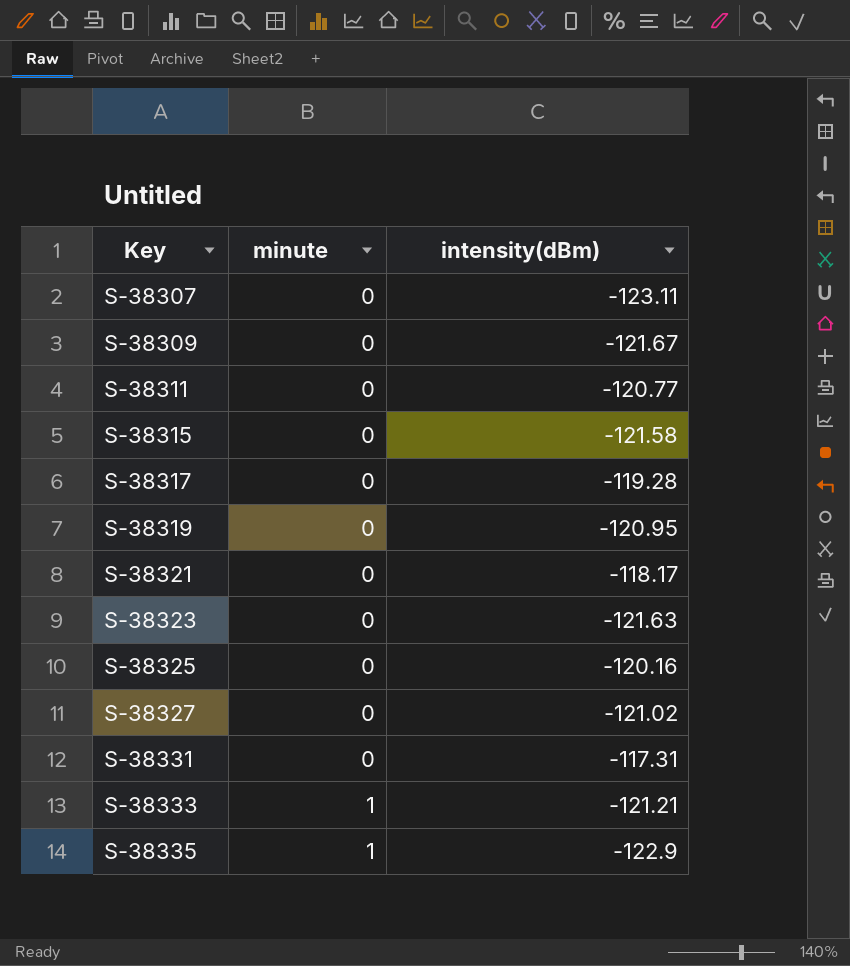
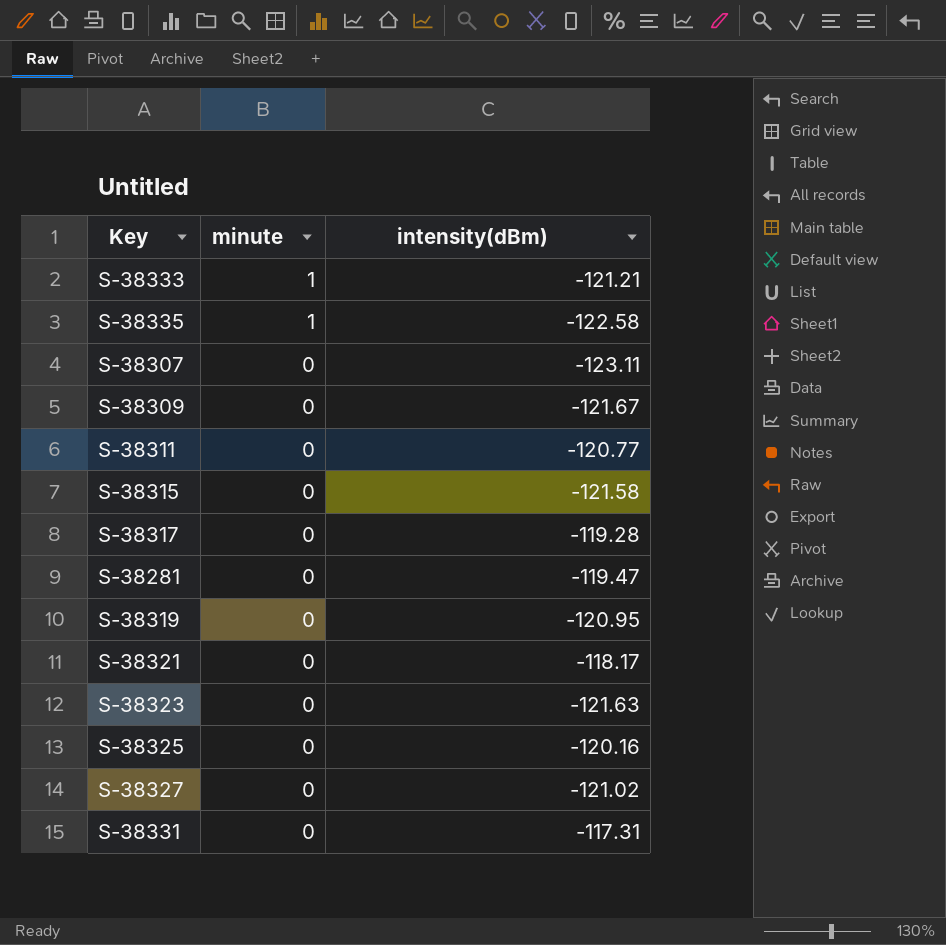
row order: Key ascending -> minute descending
S-38335 | intensity(dBm): -122.9 -> -122.58
row S-38281: none -> 0 | -119.47

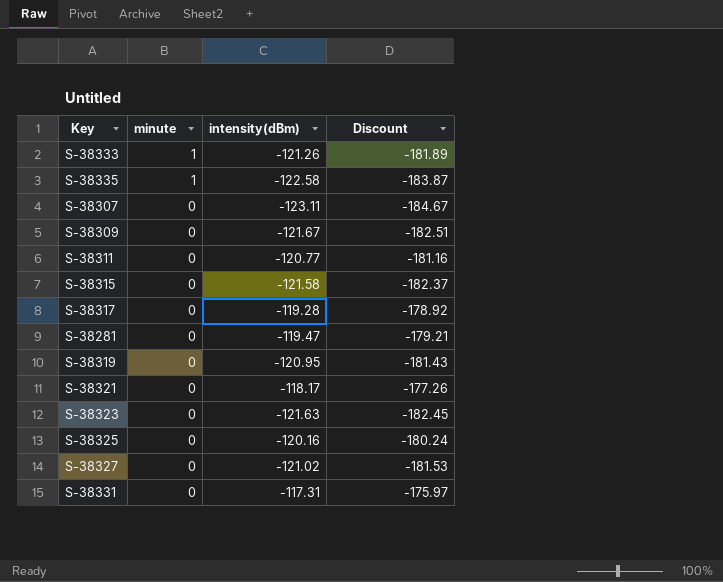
column Discount | formula: none -> [intensity(dBm)] * 1.5
S-38333 | intensity(dBm): -121.21 -> -121.26

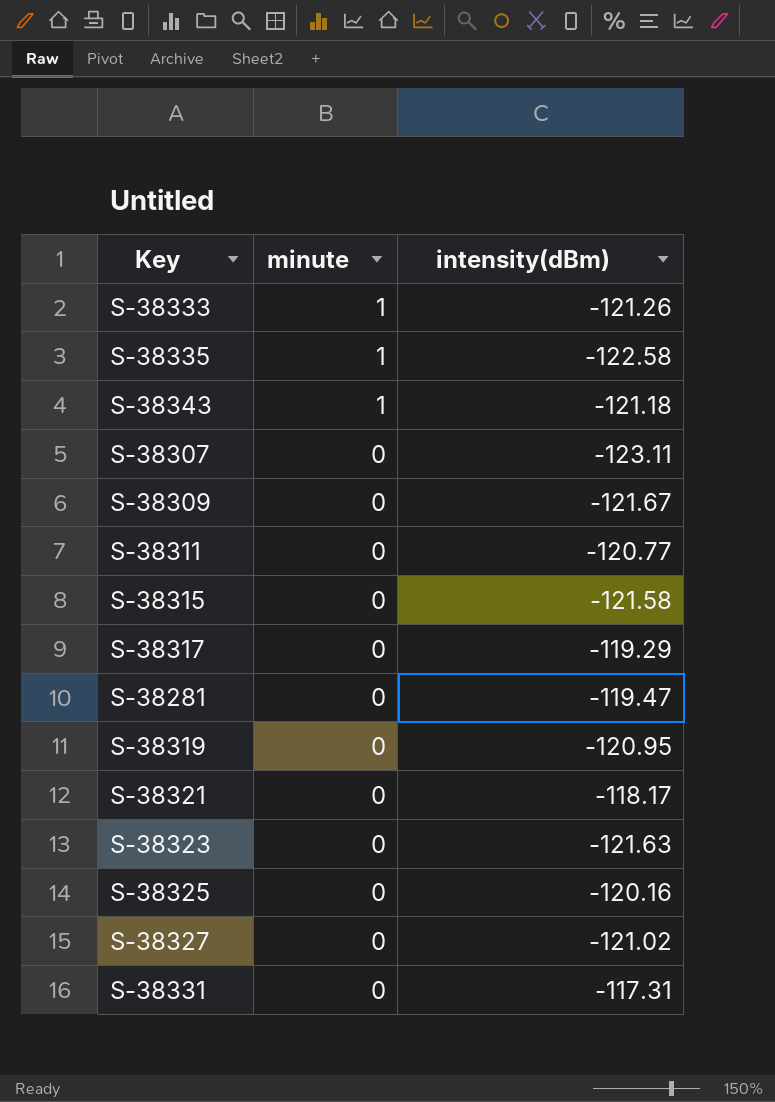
column Discount | formula: [intensity(dBm)] * 1.5 -> none
row S-38343: none -> 1 | -121.18
S-38317 | intensity(dBm): -119.28 -> -119.29

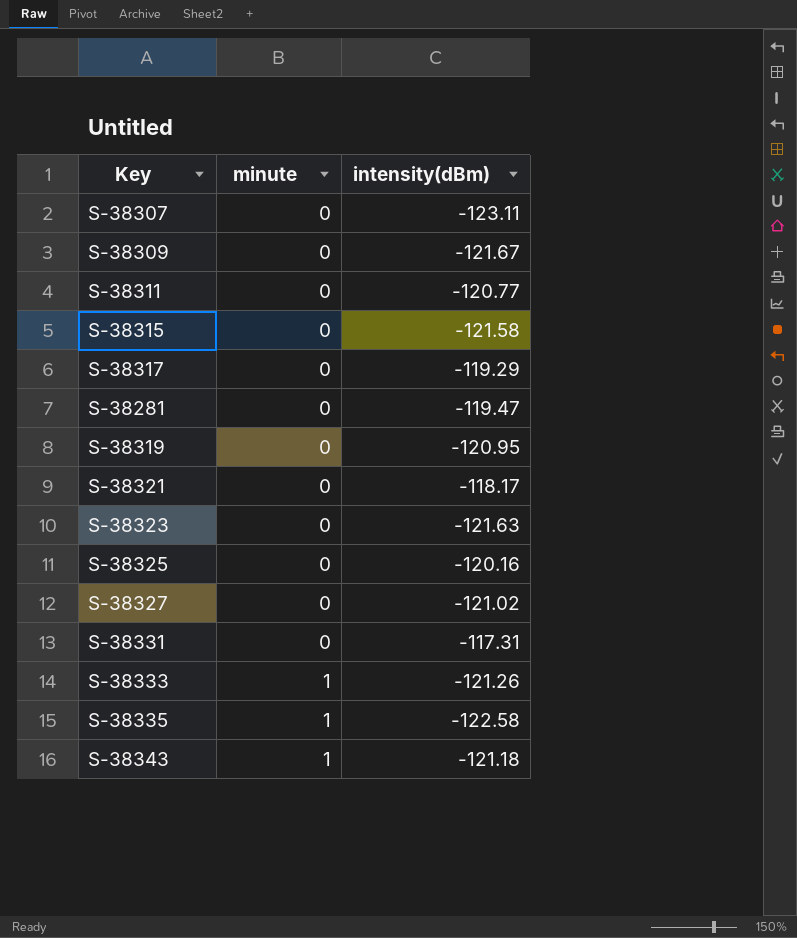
row order: minute descending -> minute ascending

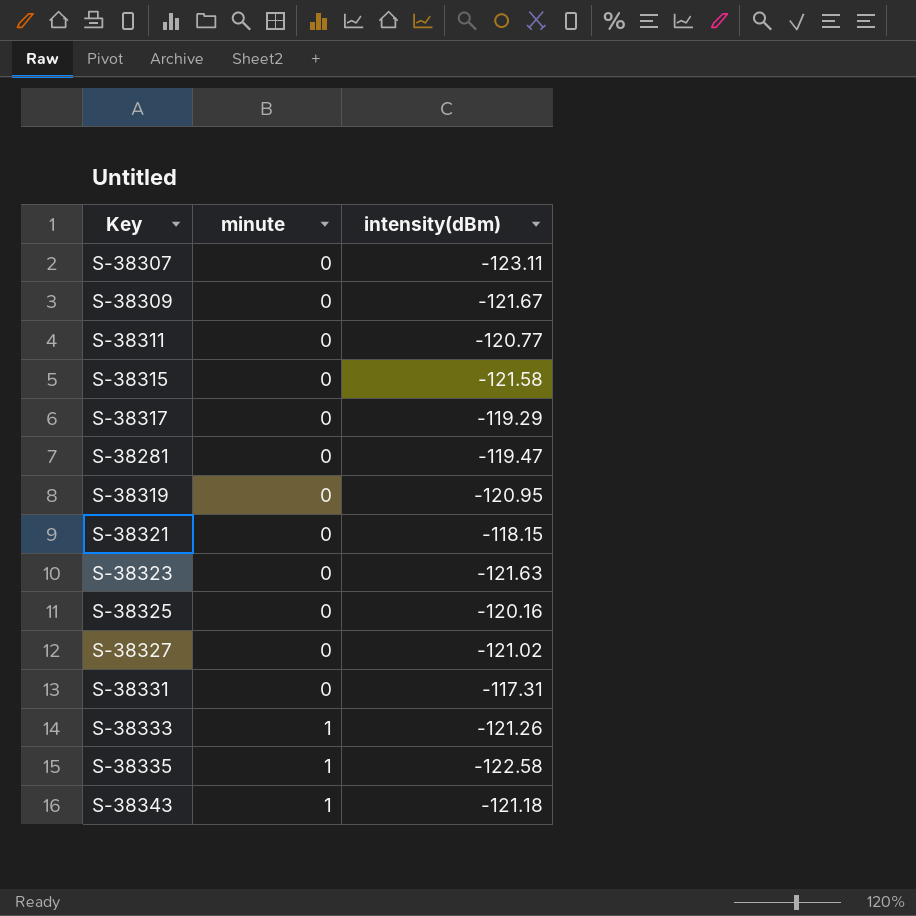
S-38321 | intensity(dBm): -118.17 -> -118.15

